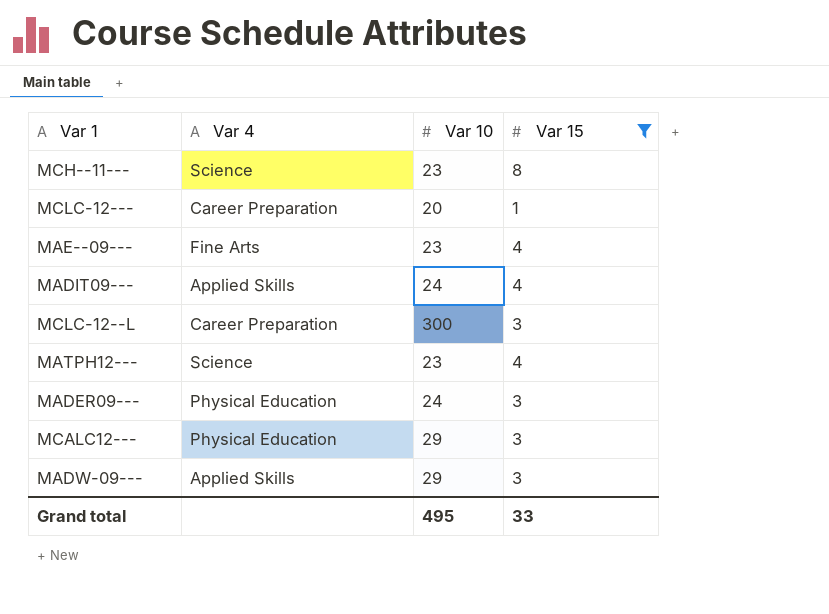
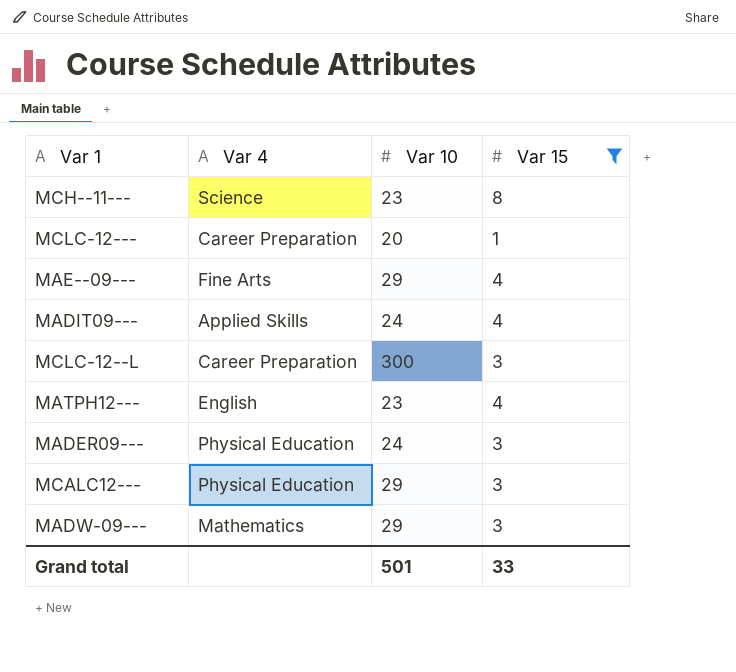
MAE--09--- | Var 10: 23 -> 29
MATPH12--- | Var 4: Science -> English
MADW-09--- | Var 4: Applied Skills -> Mathematics
Grand total | Var 10: 495 -> 501

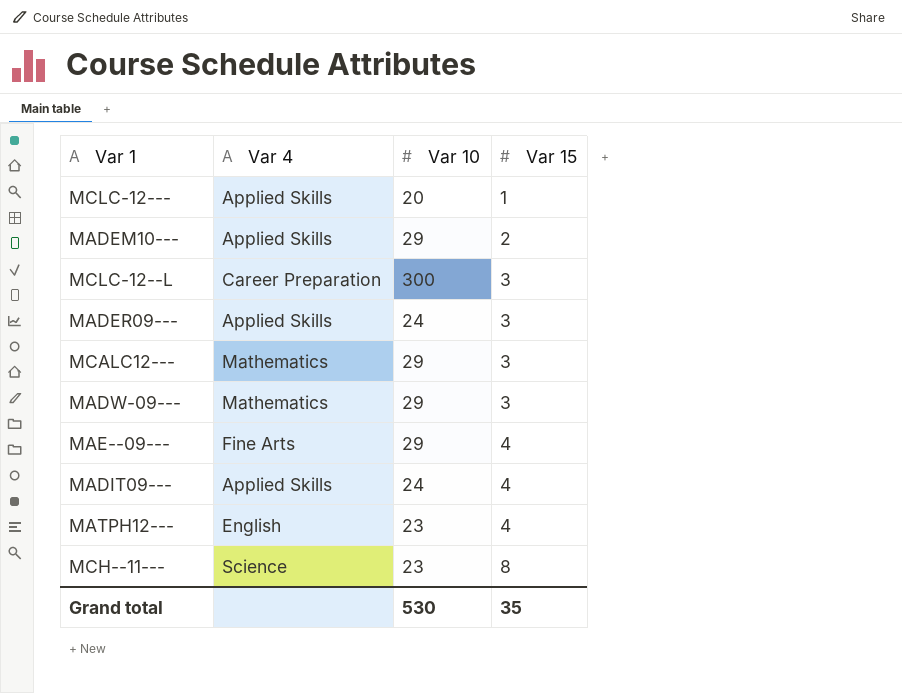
filter: Var 15 != 2 -> none
row order: none -> Var 15 ascending
MCLC-12--- | Var 4: Career Preparation -> Applied Skills
MADER09--- | Var 4: Physical Education -> Applied Skills
MCALC12--- | Var 4: Physical Education -> Mathematics
Grand total | Var 10: 501 -> 530
Grand total | Var 15: 33 -> 35

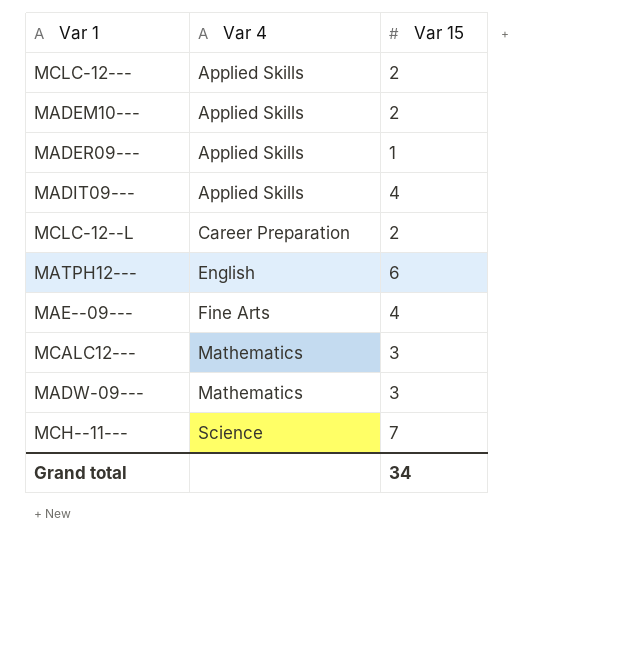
row order: Var 15 ascending -> Var 4 ascending
column Var 10 | position: 3 -> none
MCLC-12--- | Var 15: 1 -> 2
MADER09--- | Var 15: 3 -> 1
MCLC-12--L | Var 15: 3 -> 2
MATPH12--- | Var 15: 4 -> 6
MCH--11--- | Var 15: 8 -> 7
Grand total | Var 15: 35 -> 34

